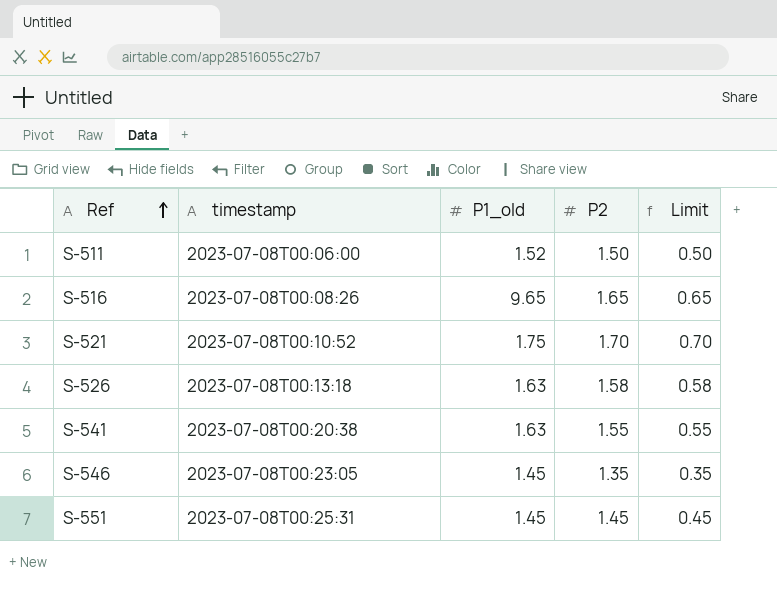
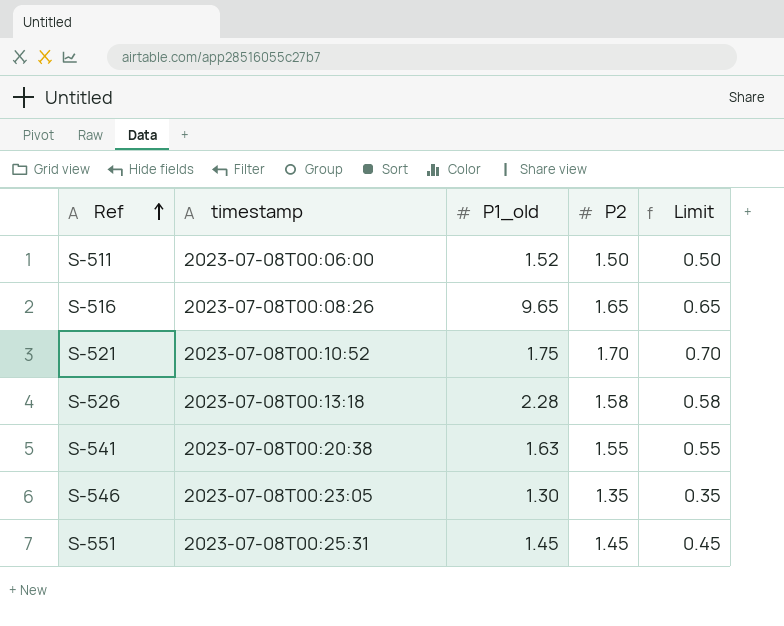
S-526 | P1_old: 1.63 -> 2.28
S-546 | P1_old: 1.45 -> 1.30

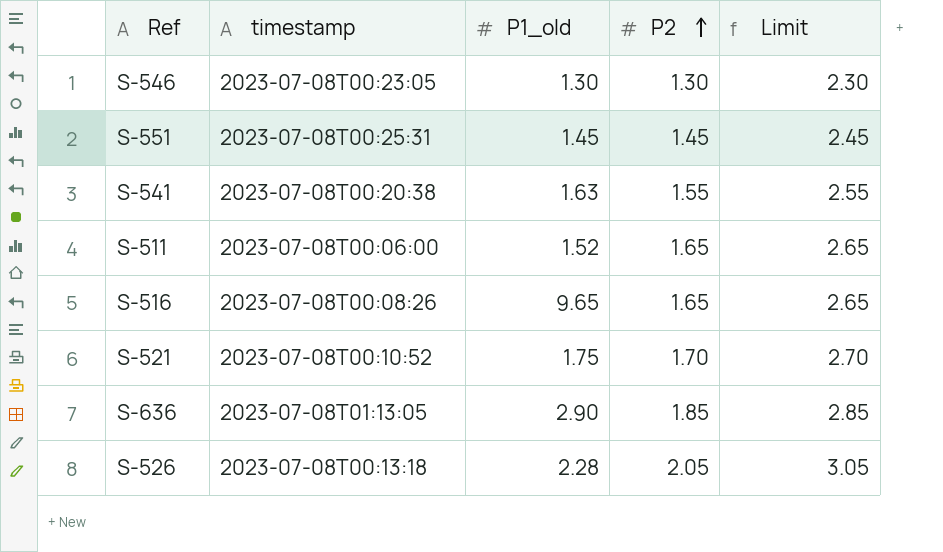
row order: Ref ascending -> P2 ascending
column Limit | formula: [P2] - 1 -> [P2] + 1
S-546 | P2: 1.35 -> 1.30
S-511 | P2: 1.50 -> 1.65
row S-636: none -> 2023-07-08T01:13:05 | 2.90 | 1.85 | 2.85
S-526 | P2: 1.58 -> 2.05

